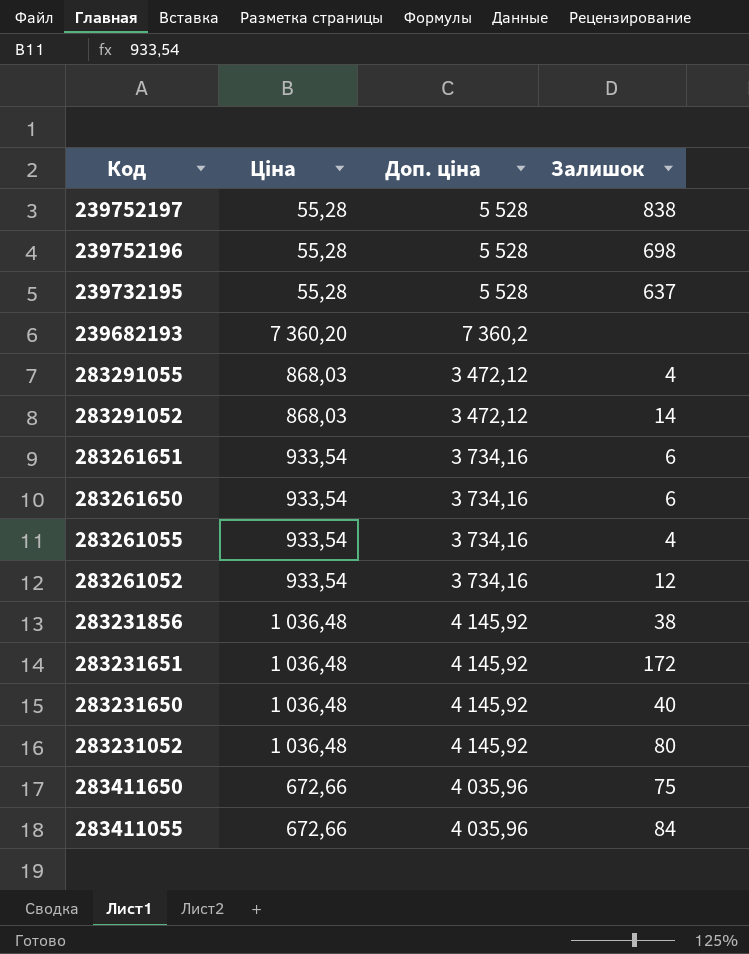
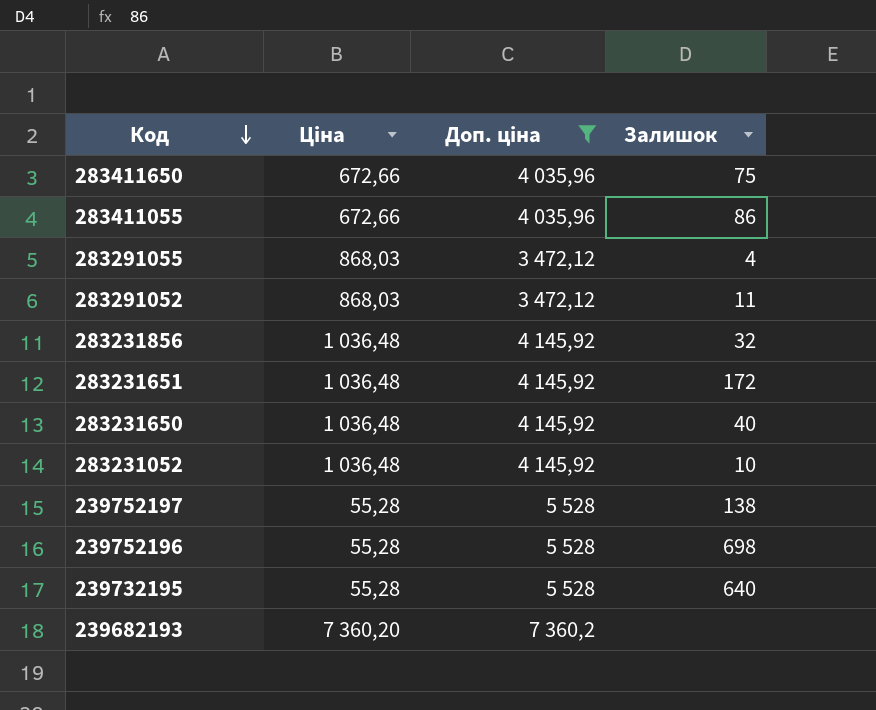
filter: none -> Доп. ціна != 3 734,16
row order: none -> Код descending
283411055 | Залишок: 84 -> 86
283291052 | Залишок: 14 -> 11
283231856 | Залишок: 38 -> 32
283231052 | Залишок: 80 -> 10
239752197 | Залишок: 838 -> 138
239732195 | Залишок: 637 -> 640

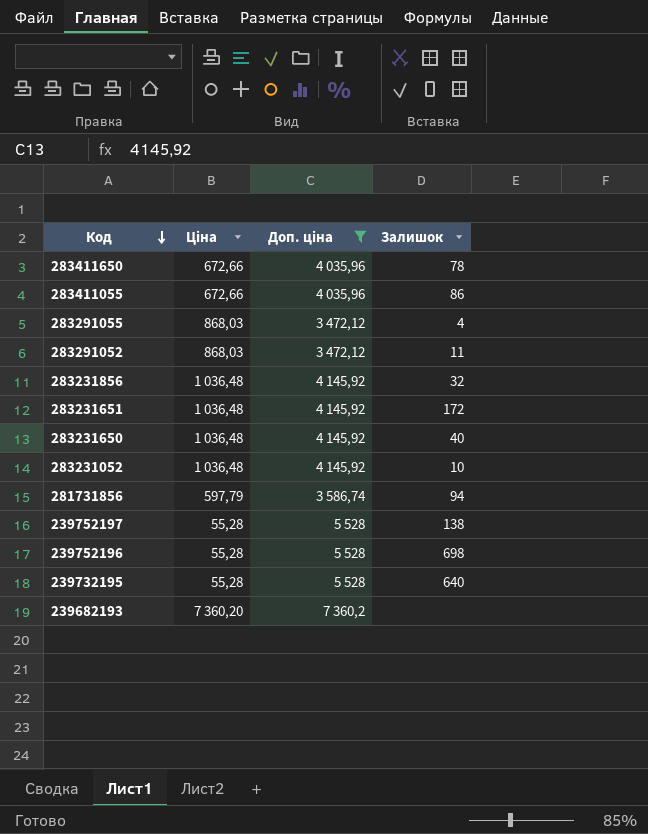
283411650 | Залишок: 75 -> 78
row 281731856: none -> 597,79 | 3 586,74 | 94

